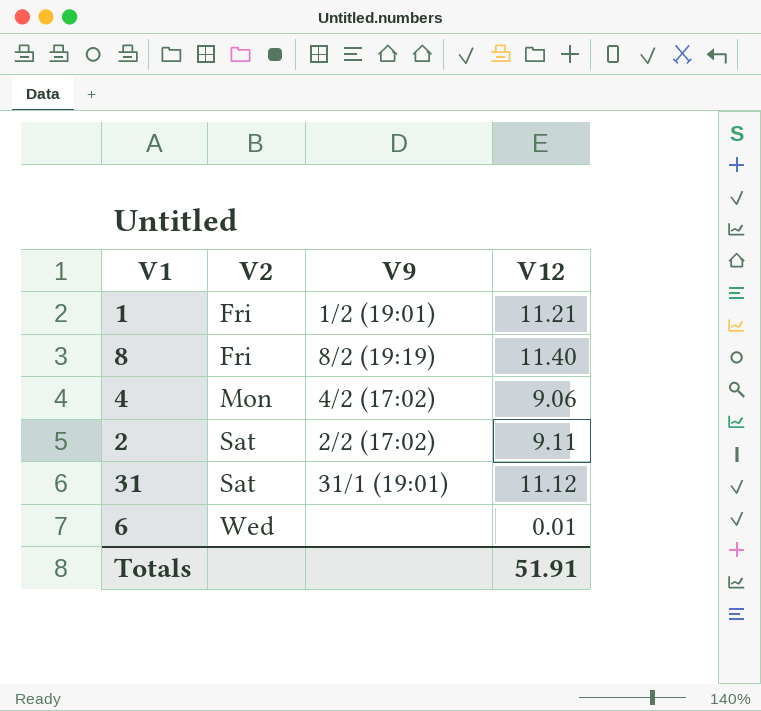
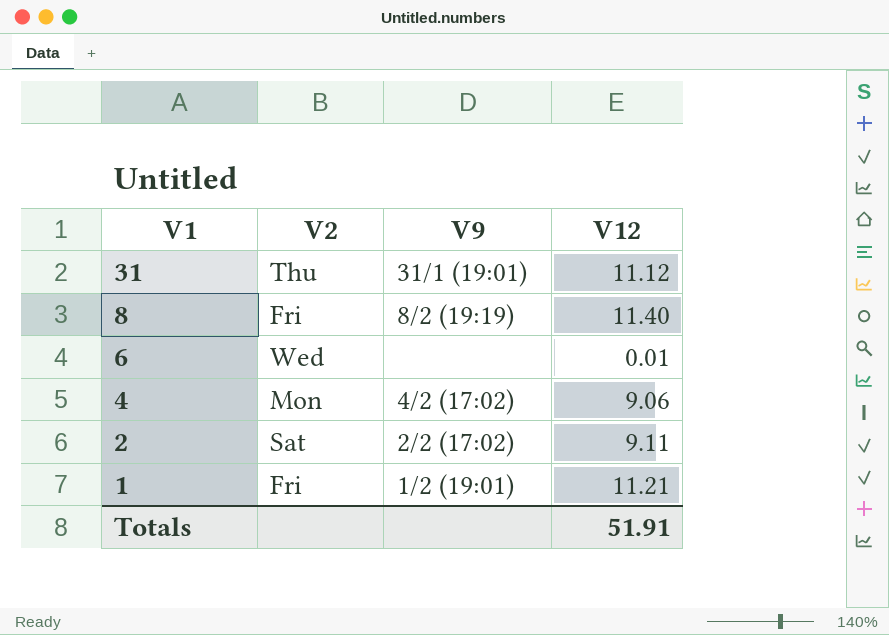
row order: V2 ascending -> V1 descending
31 | V2: Sat -> Thu

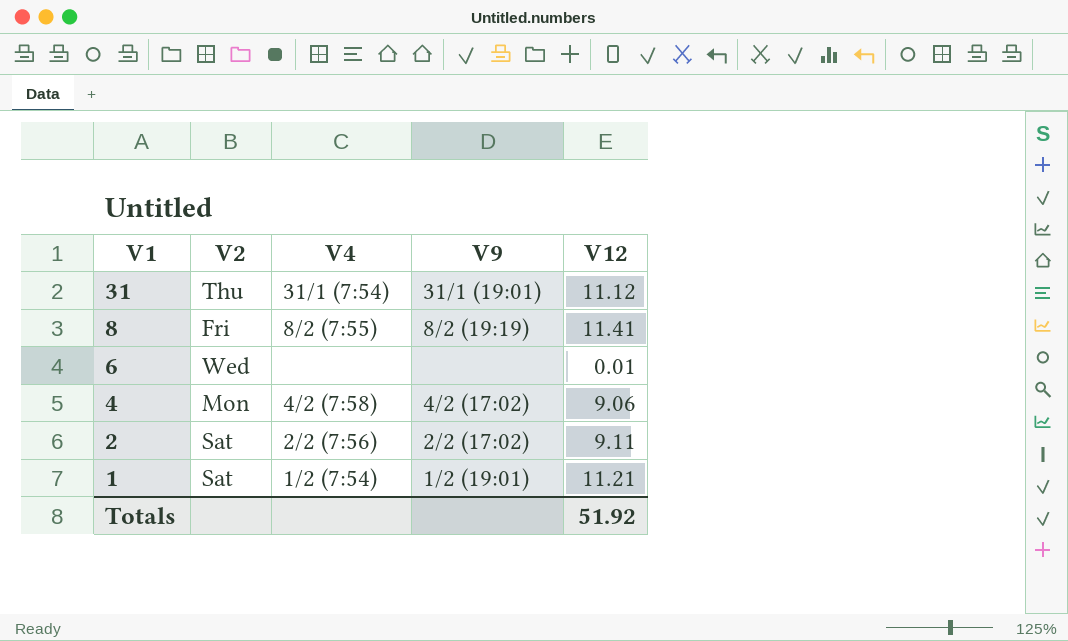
column V4 | position: none -> 3
8 | V12: 11.40 -> 11.41
1 | V2: Fri -> Sat
Totals | V12: 51.91 -> 51.92

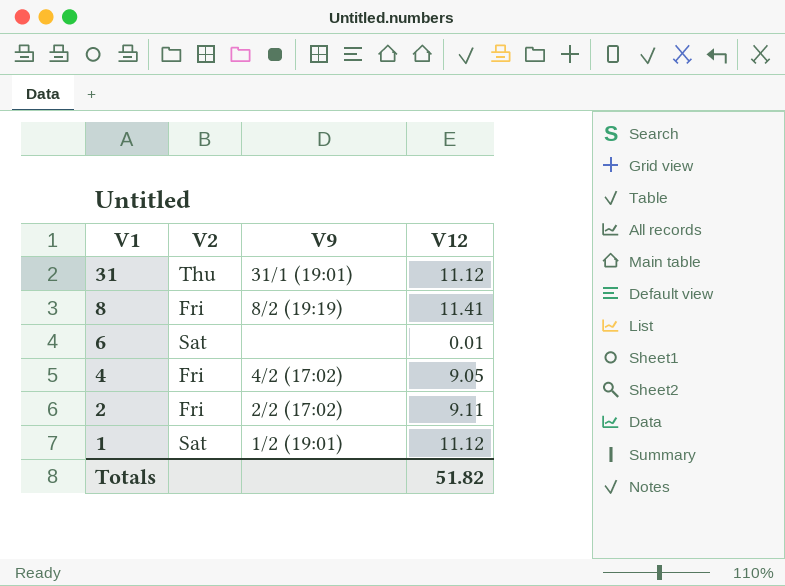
column V4 | position: 3 -> none
6 | V2: Wed -> Sat
4 | V2: Mon -> Fri
4 | V12: 9.06 -> 9.05
2 | V2: Sat -> Fri
1 | V12: 11.21 -> 11.12
Totals | V12: 51.92 -> 51.82

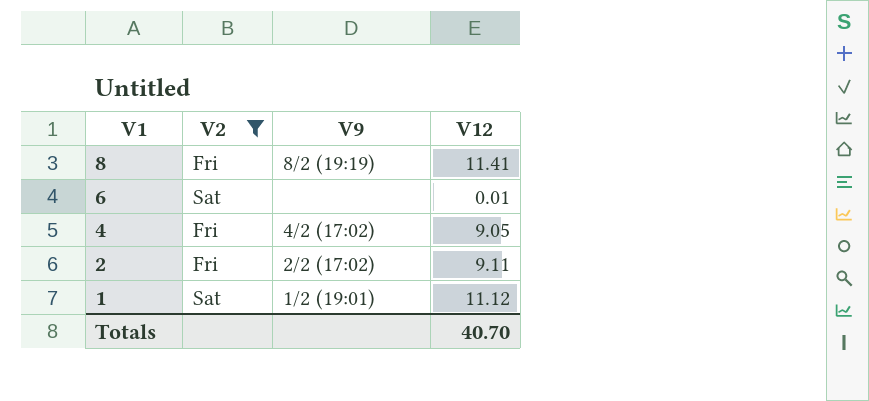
filter: none -> V2 != Thu
Totals | V12: 51.82 -> 40.70

